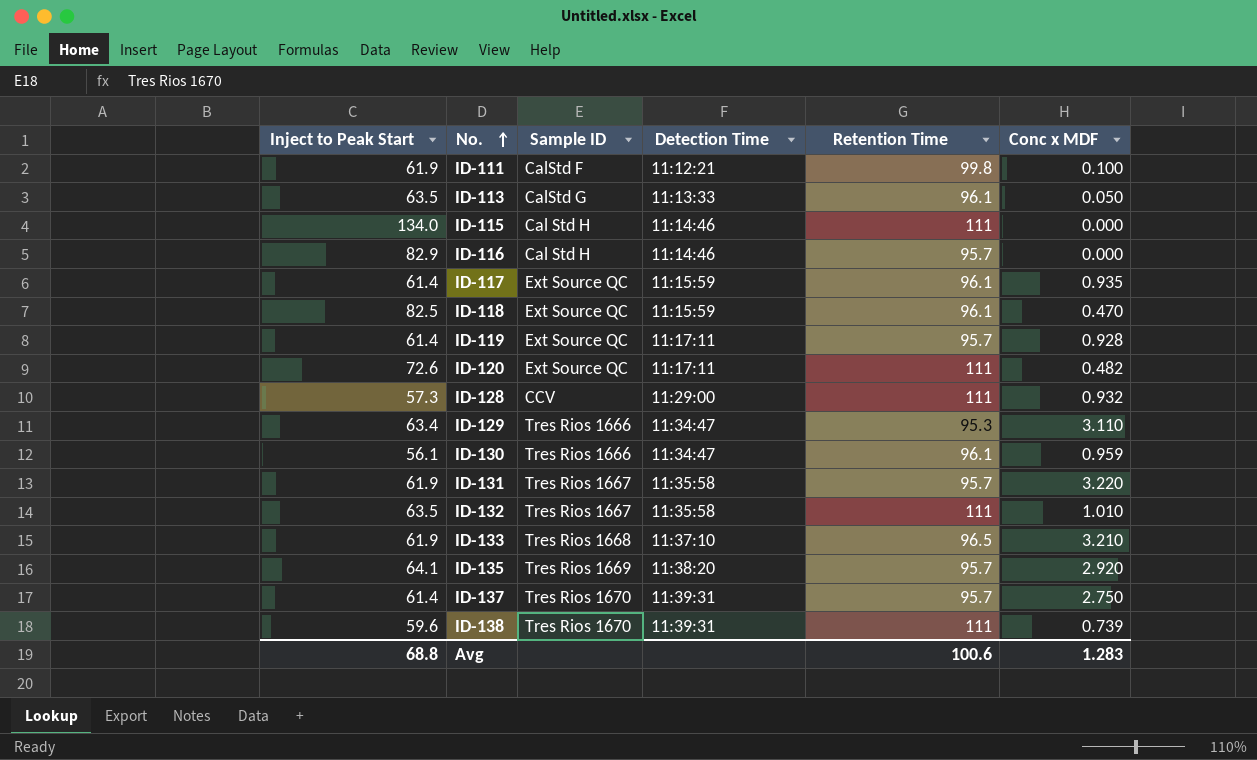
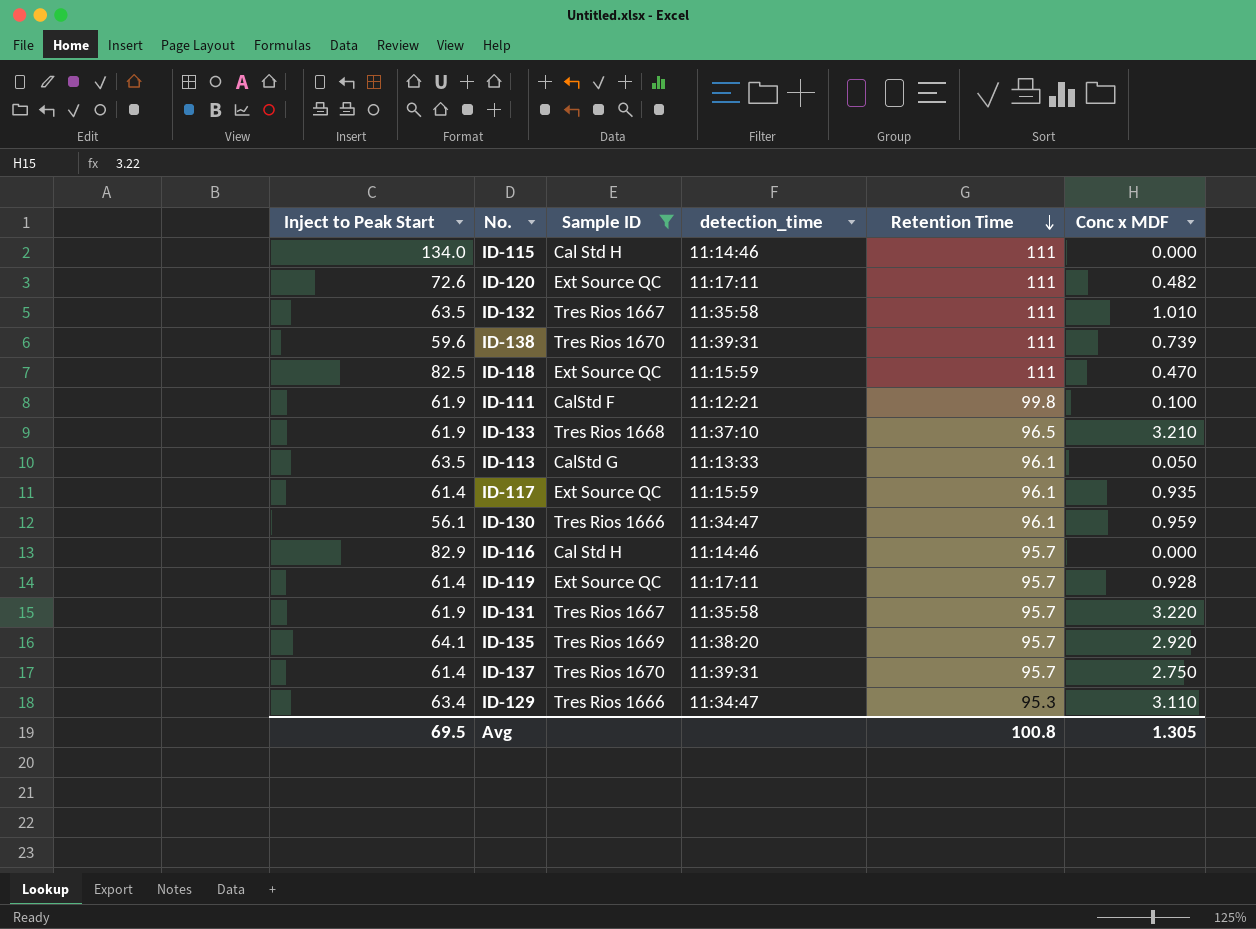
filter: none -> Sample ID != CCV
row order: No. ascending -> Retention Time descending
column name: Detection Time -> detection_time
ID-118 | Retention Time: 96.1 -> 111
Avg | Inject to Peak Start: 68.8 -> 69.5
Avg | Retention Time: 100.6 -> 100.8
Avg | Conc x MDF: 1.283 -> 1.305

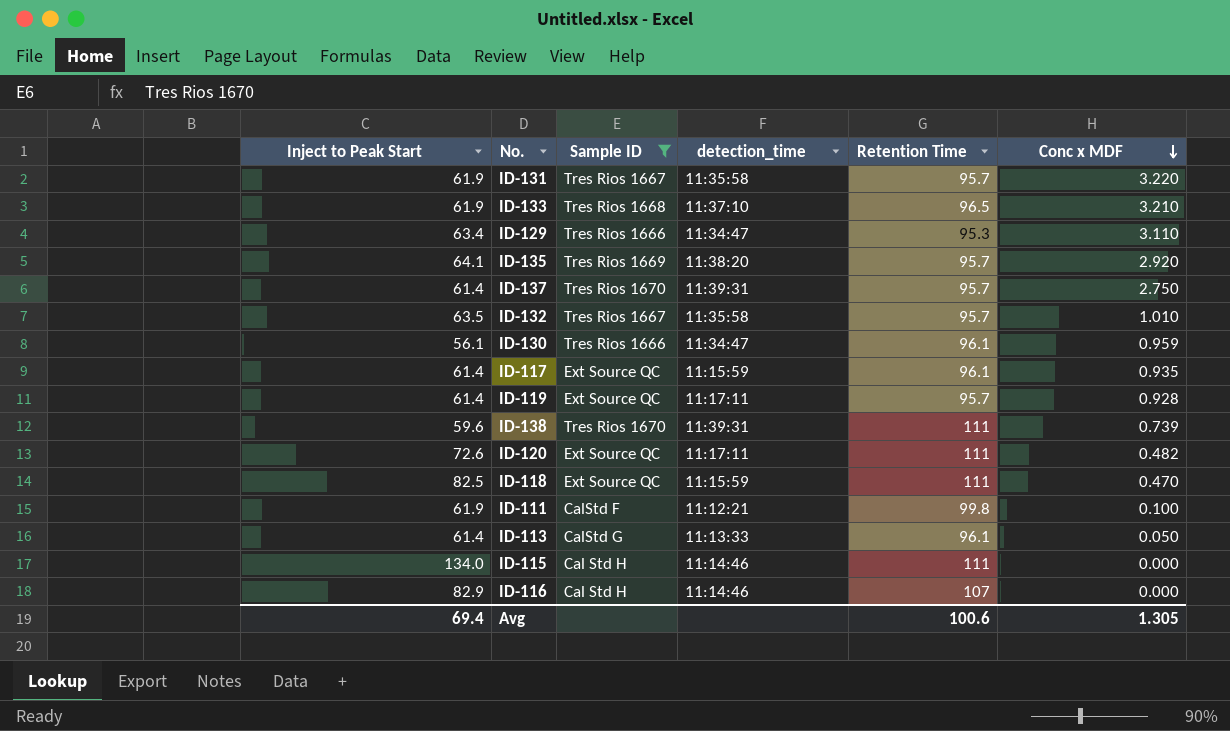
row order: Retention Time descending -> Conc x MDF descending
ID-132 | Retention Time: 111 -> 95.7
ID-113 | Inject to Peak Start: 63.5 -> 61.4
ID-116 | Retention Time: 95.7 -> 107
Avg | Inject to Peak Start: 69.5 -> 69.4
Avg | Retention Time: 100.8 -> 100.6

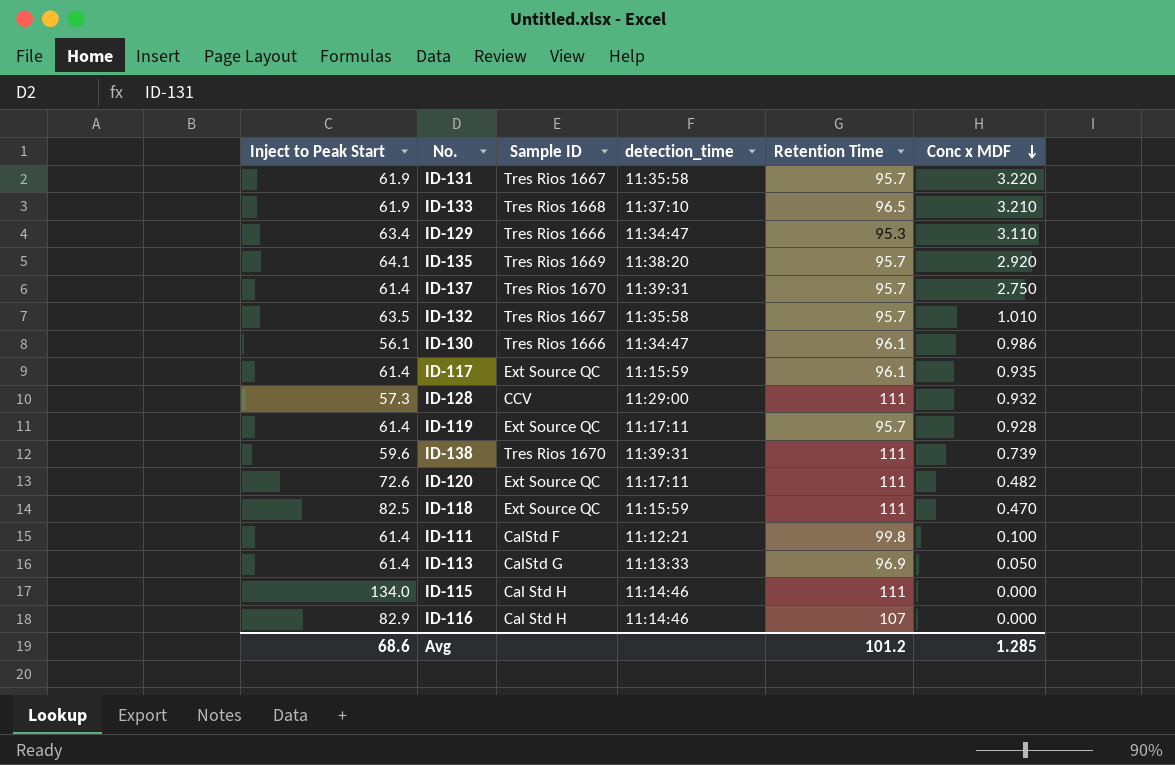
filter: Sample ID != CCV -> none
ID-130 | Conc x MDF: 0.959 -> 0.986
ID-111 | Inject to Peak Start: 61.9 -> 61.4
ID-113 | Retention Time: 96.1 -> 96.9
Avg | Inject to Peak Start: 69.4 -> 68.6
Avg | Retention Time: 100.6 -> 101.2
Avg | Conc x MDF: 1.305 -> 1.285

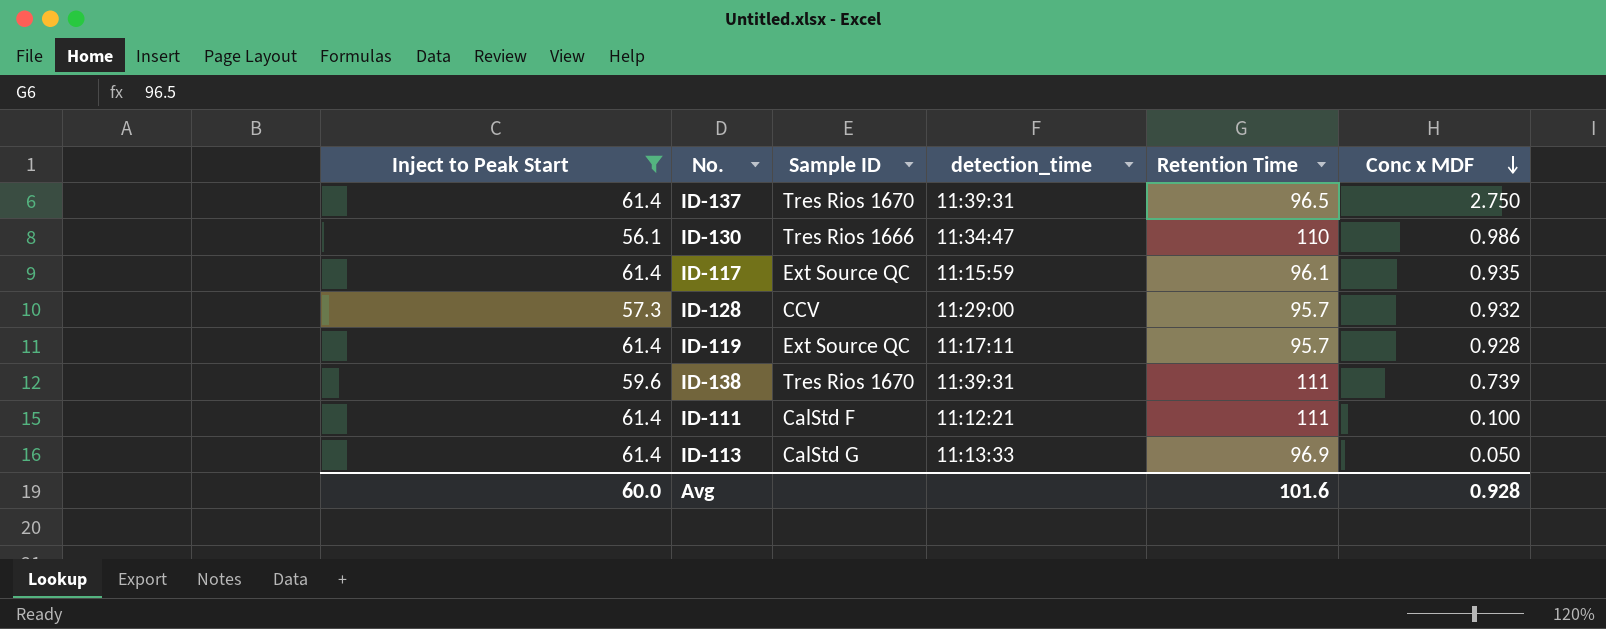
filter: none -> Inject to Peak Start <= 61.4
ID-137 | Retention Time: 95.7 -> 96.5
ID-130 | Retention Time: 96.1 -> 110
ID-128 | Retention Time: 111 -> 95.7
ID-111 | Retention Time: 99.8 -> 111
Avg | Inject to Peak Start: 68.6 -> 60.0
Avg | Retention Time: 101.2 -> 101.6
Avg | Conc x MDF: 1.285 -> 0.928

